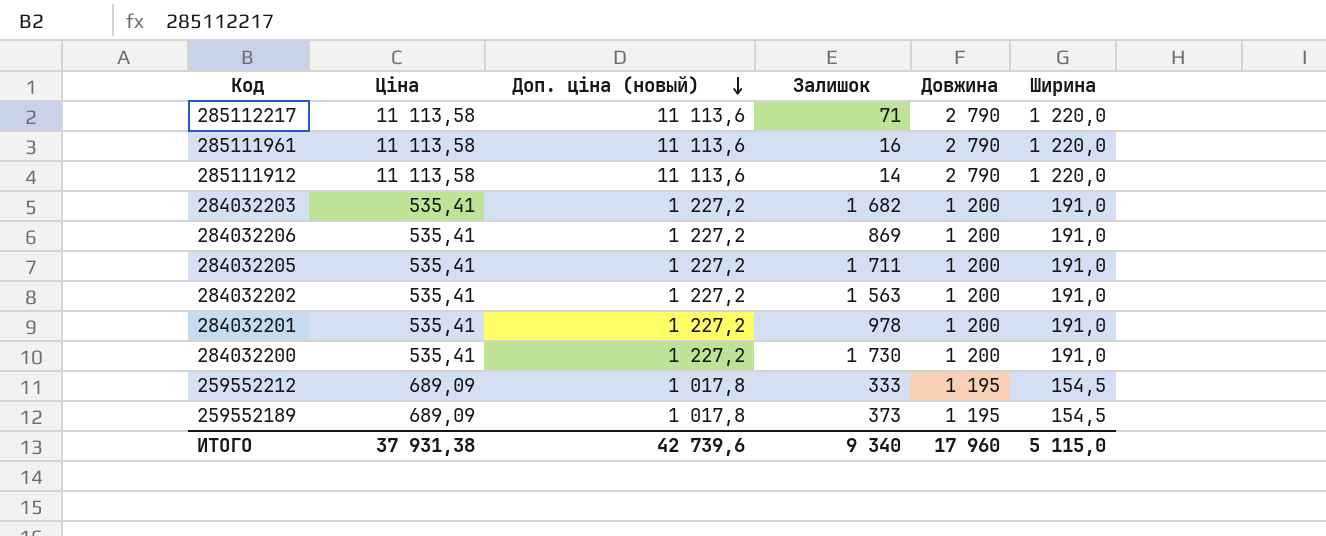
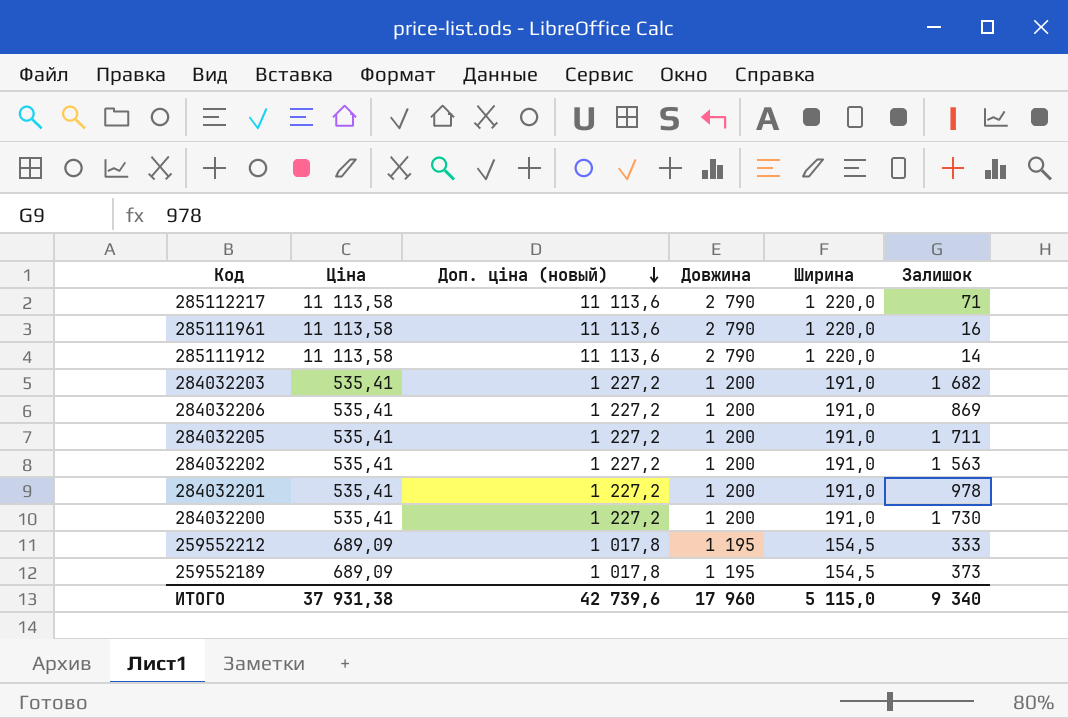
column Залишок | position: 4 -> 6

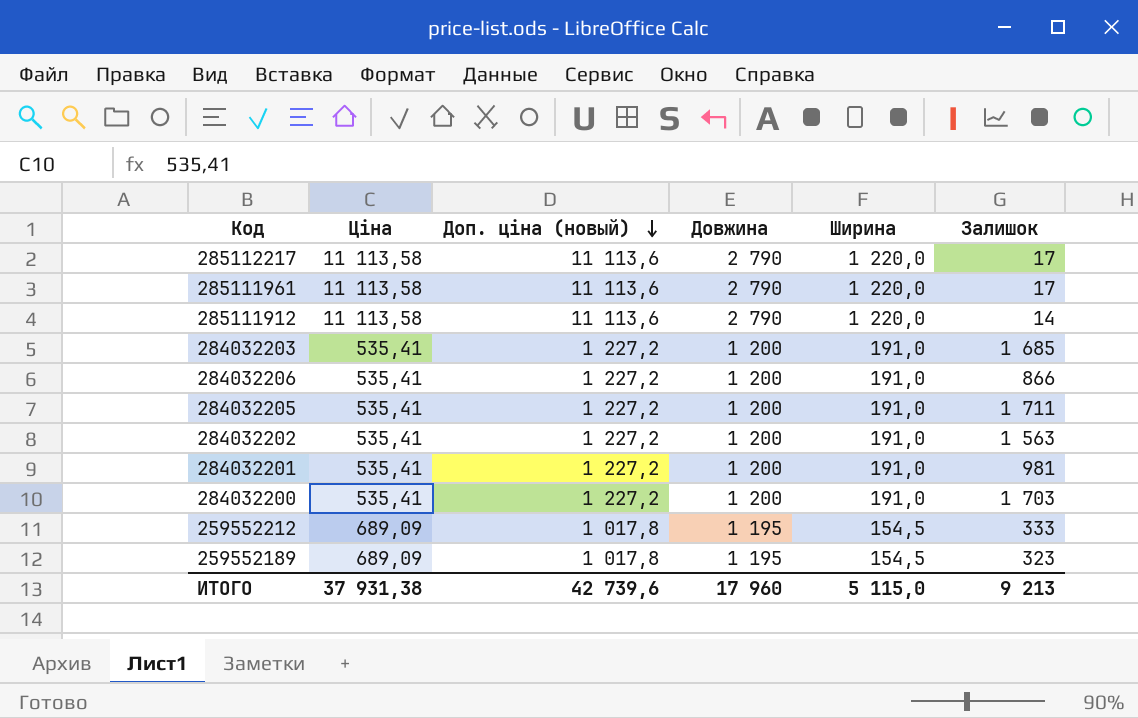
285112217 | Залишок: 71 -> 17
285111961 | Залишок: 16 -> 17
284032203 | Залишок: 1 682 -> 1 685
284032206 | Залишок: 869 -> 866
284032201 | Залишок: 978 -> 981
284032200 | Залишок: 1 730 -> 1 703
259552189 | Залишок: 373 -> 323
ИТОГО | Залишок: 9 340 -> 9 213

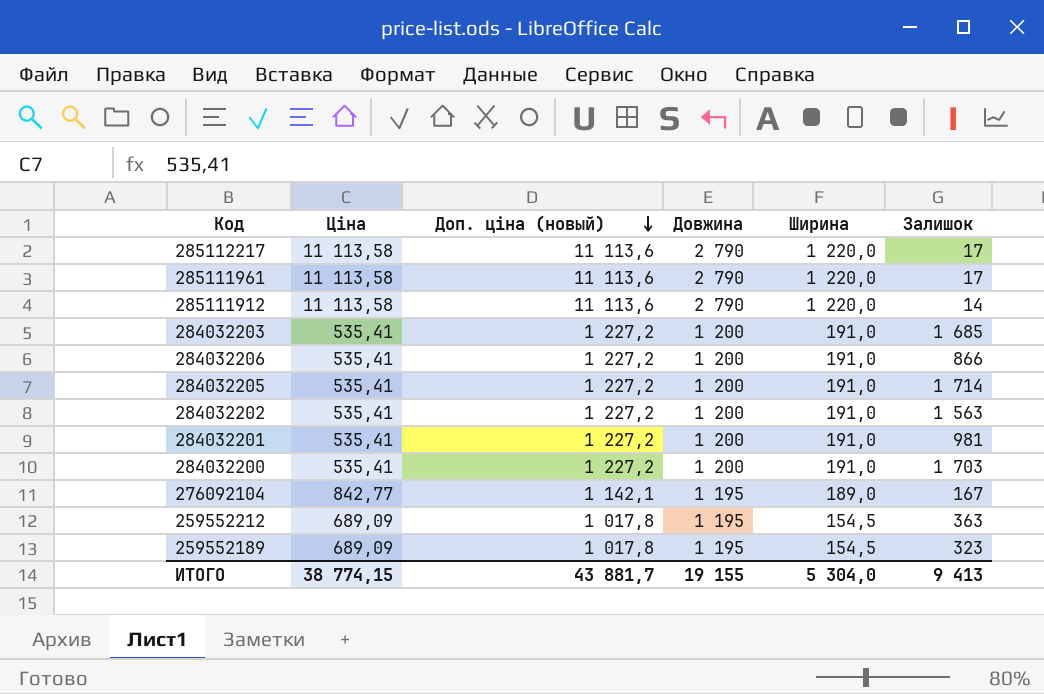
284032205 | Залишок: 1 711 -> 1 714
row 276092104: none -> 842,77 | 1 142,1 | 1 195 | 189,0 | 167
259552212 | Залишок: 333 -> 363
ИТОГО | Ціна: 37 931,38 -> 38 774,15
ИТОГО | Доп. ціна (новый): 42 739,6 -> 43 881,7
ИТОГО | Довжина: 17 960 -> 19 155
ИТОГО | Ширина: 5 115,0 -> 5 304,0
ИТОГО | Залишок: 9 213 -> 9 413

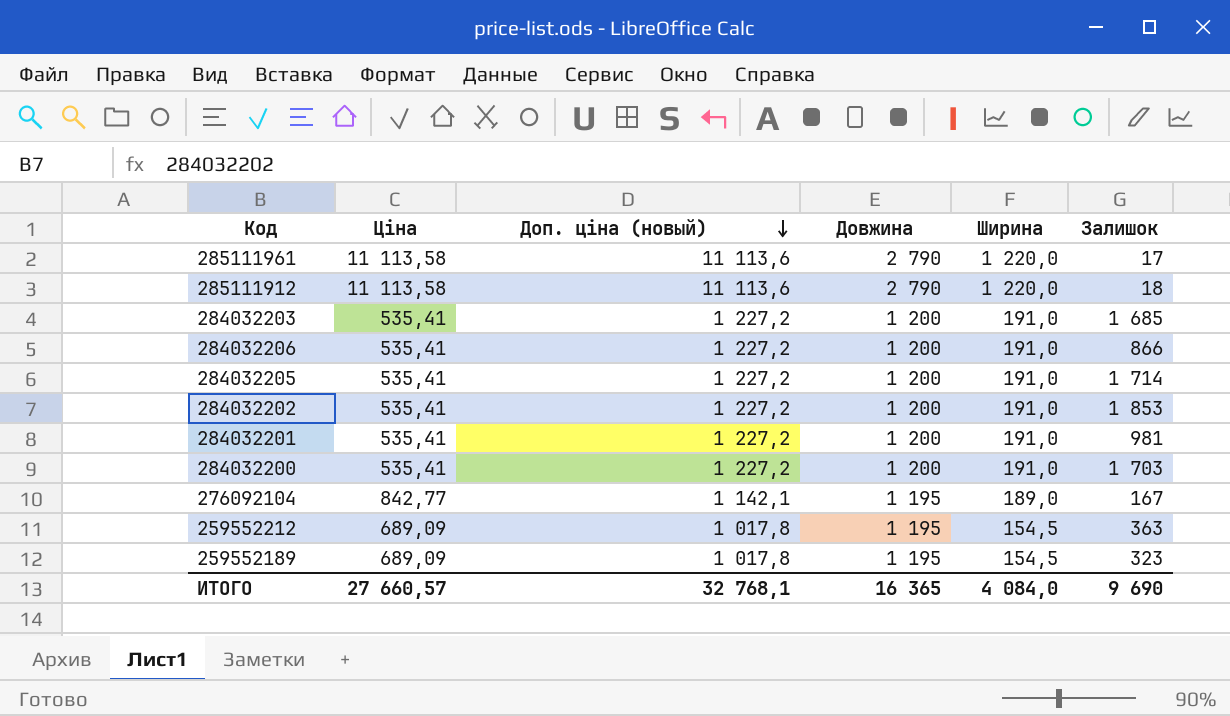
row 285112217: 11 113,58 | 11 113,6 | 2 790 | 1 220,0 | 17 -> none
285111912 | Залишок: 14 -> 18
284032202 | Залишок: 1 563 -> 1 853
ИТОГО | Ціна: 38 774,15 -> 27 660,57
ИТОГО | Доп. ціна (новый): 43 881,7 -> 32 768,1
ИТОГО | Довжина: 19 155 -> 16 365
ИТОГО | Ширина: 5 304,0 -> 4 084,0
ИТОГО | Залишок: 9 413 -> 9 690

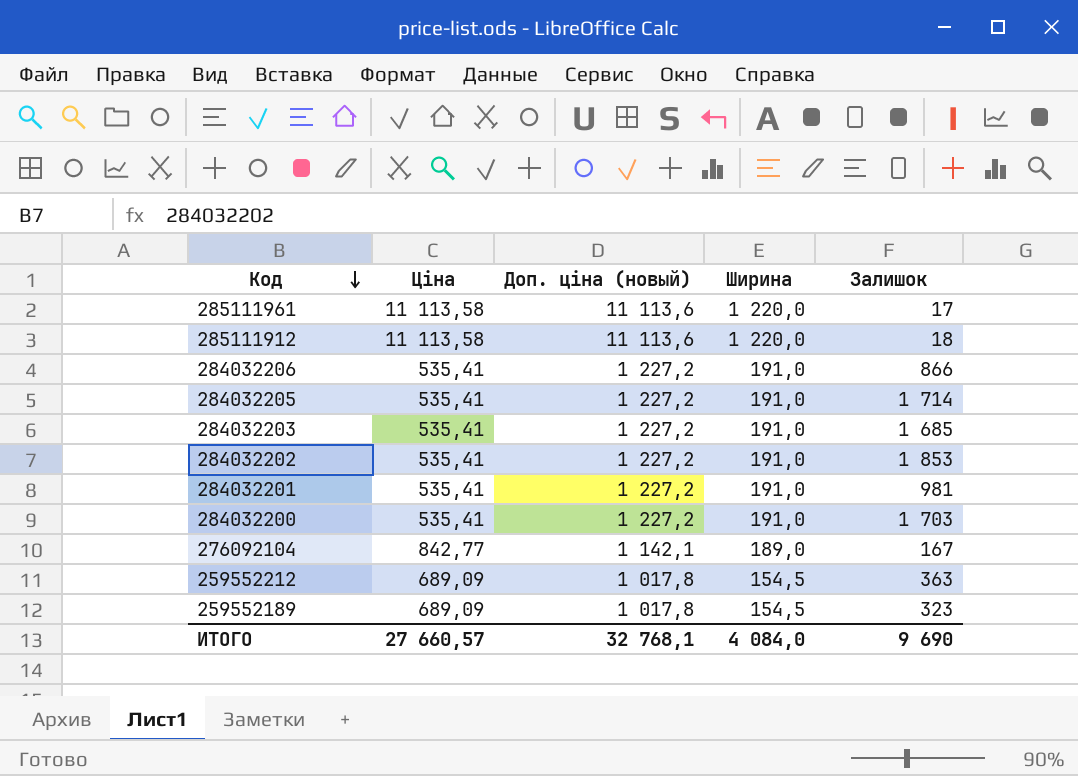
row order: Доп. ціна (новый) descending -> Код descending
column Довжина | position: 4 -> none

